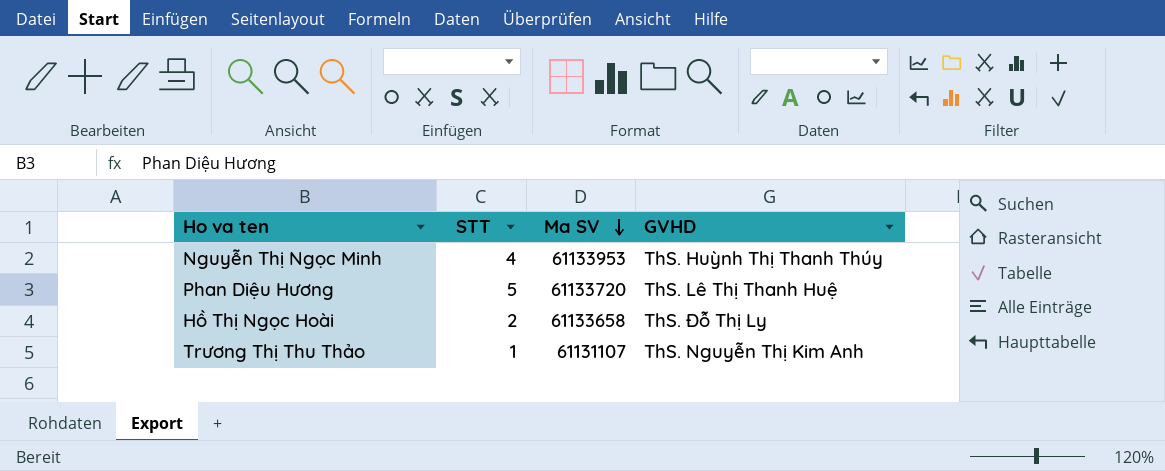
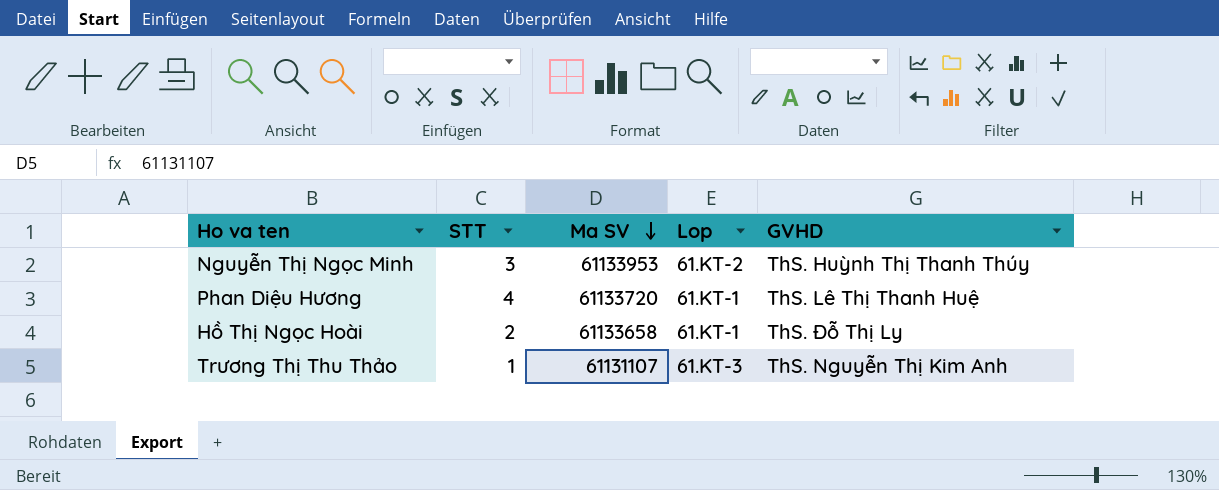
column Lop | position: none -> 4
Nguyễn Thị Ngọc Minh | STT: 4 -> 3
Phan Diệu Hương | STT: 5 -> 4

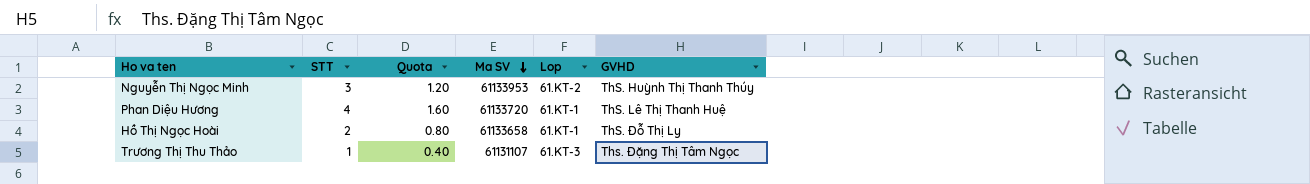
column Quota | formula: none -> [STT] * 0.4
Trương Thị Thu Thảo | GVHD: ThS. Nguyễn Thị Kim Anh -> Ths. Đặng Thị Tâm Ngọc

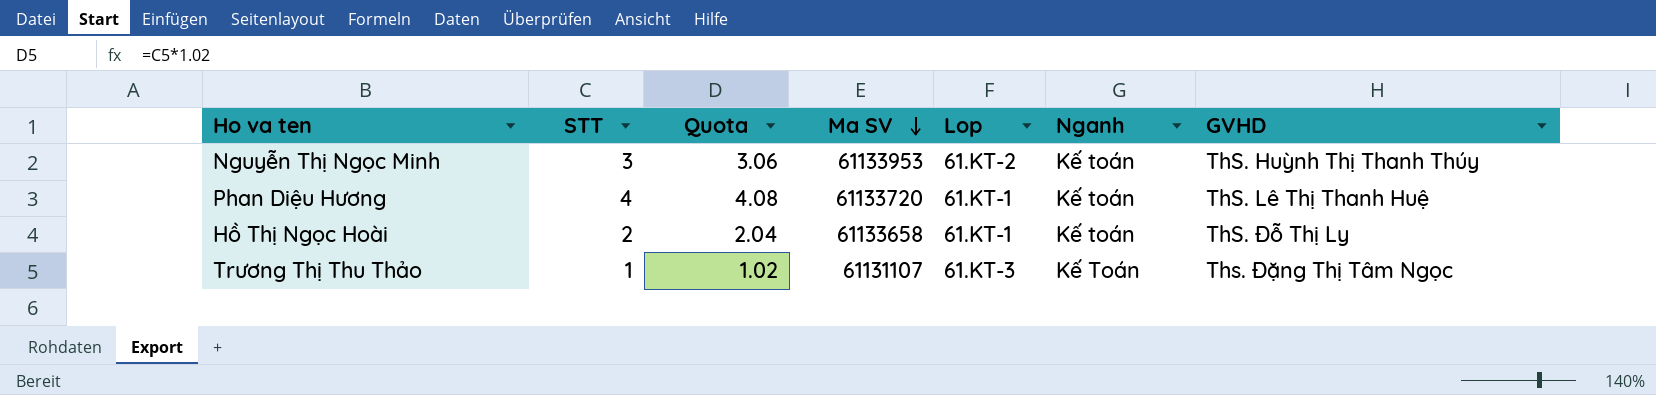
column Quota | formula: [STT] * 0.4 -> [STT] * 1.02
column Nganh | position: none -> 6

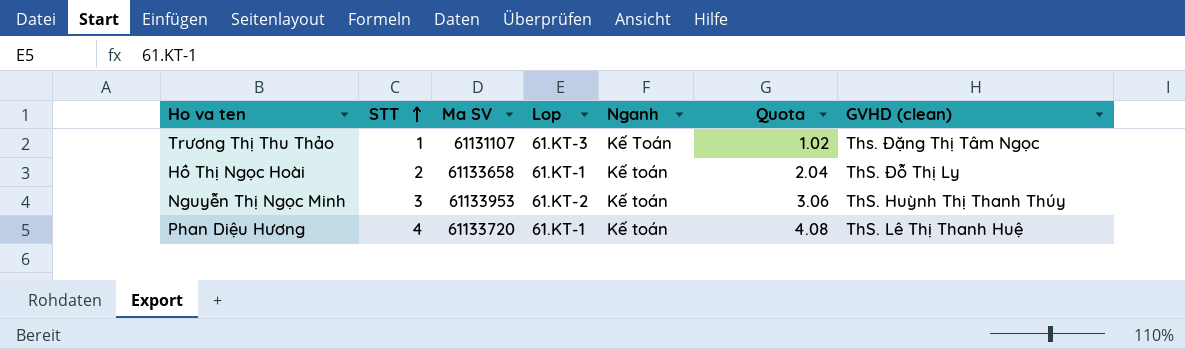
row order: Ma SV descending -> STT ascending
column Quota | position: 3 -> 6
column name: GVHD -> GVHD (clean)

